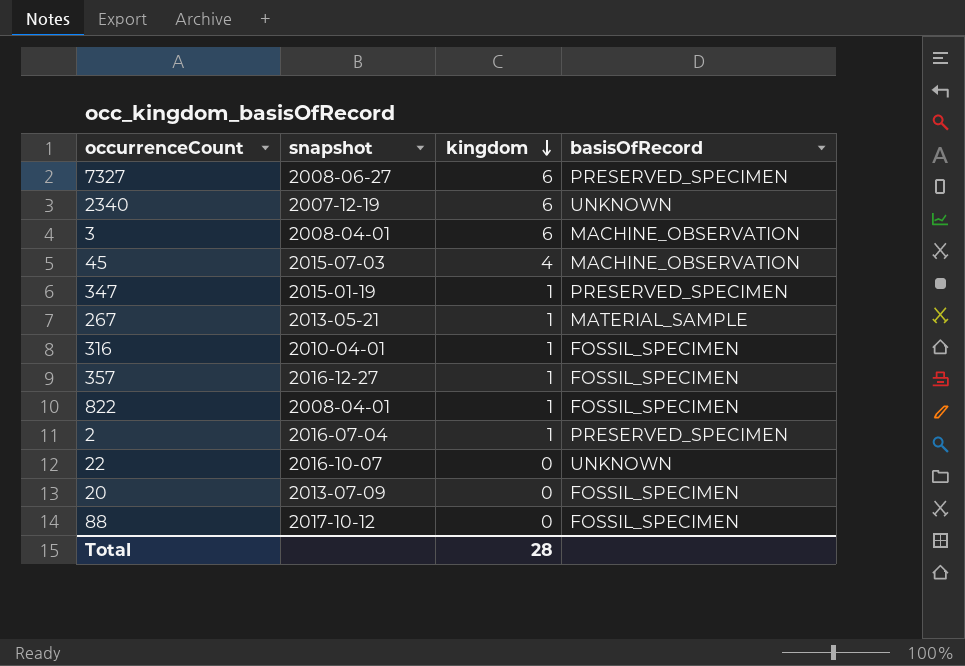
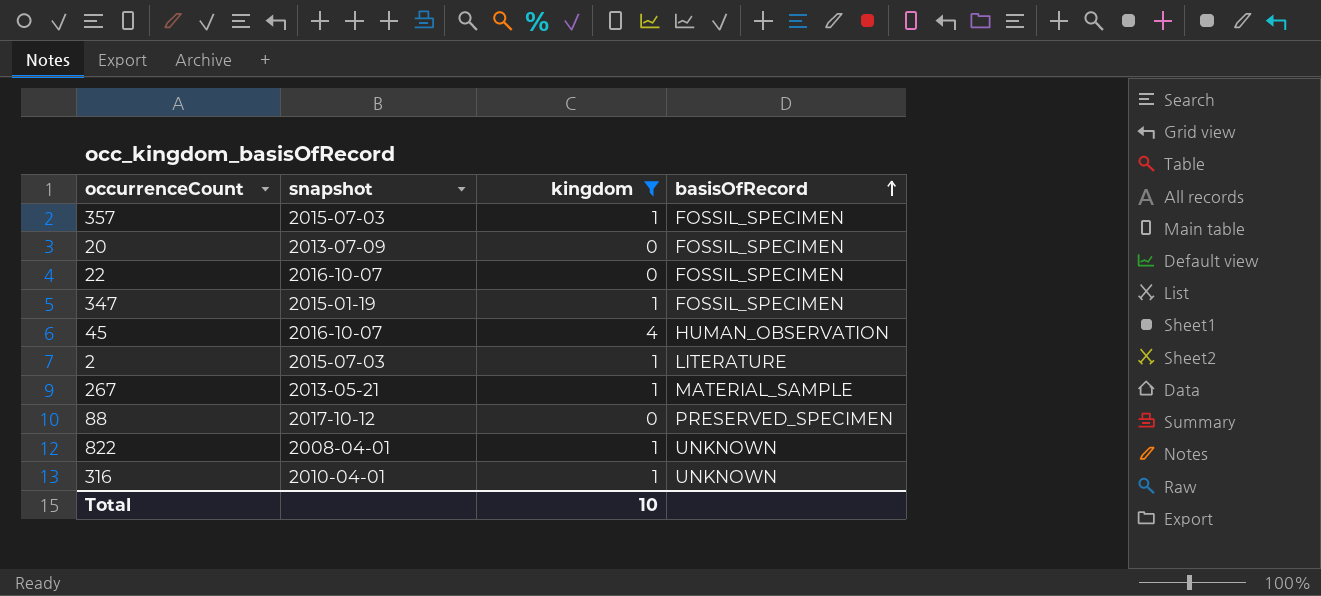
filter: none -> kingdom != 6
row order: kingdom descending -> basisOfRecord ascending
357 | snapshot: 2016-12-27 -> 2015-07-03
22 | basisOfRecord: UNKNOWN -> FOSSIL_SPECIMEN
347 | basisOfRecord: PRESERVED_SPECIMEN -> FOSSIL_SPECIMEN
45 | snapshot: 2015-07-03 -> 2016-10-07
45 | basisOfRecord: MACHINE_OBSERVATION -> HUMAN_OBSERVATION
2 | snapshot: 2016-07-04 -> 2015-07-03
2 | basisOfRecord: PRESERVED_SPECIMEN -> LITERATURE
88 | basisOfRecord: FOSSIL_SPECIMEN -> PRESERVED_SPECIMEN
822 | basisOfRecord: FOSSIL_SPECIMEN -> UNKNOWN
316 | basisOfRecord: FOSSIL_SPECIMEN -> UNKNOWN
Total | kingdom: 28 -> 10

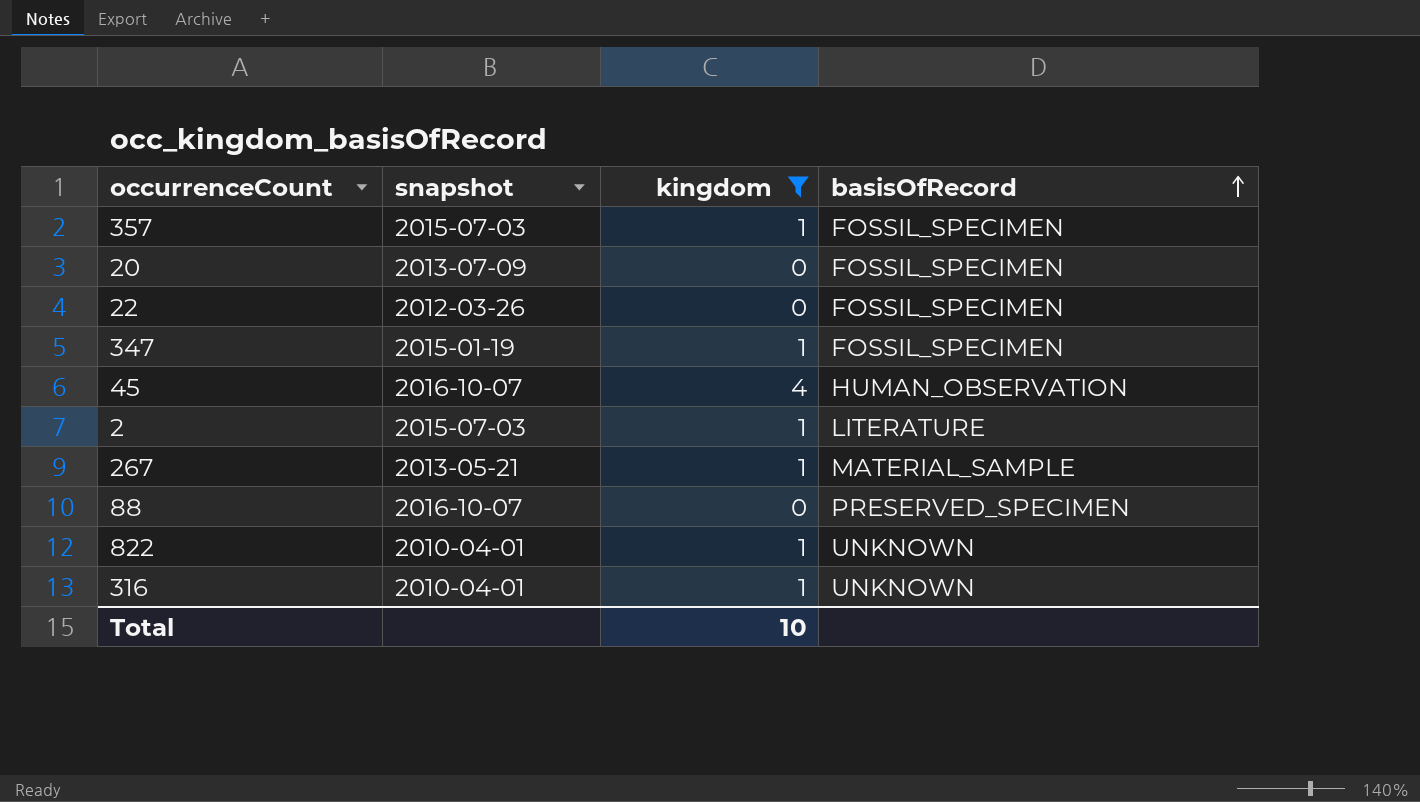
22 | snapshot: 2016-10-07 -> 2012-03-26
88 | snapshot: 2017-10-12 -> 2016-10-07
822 | snapshot: 2008-04-01 -> 2010-04-01

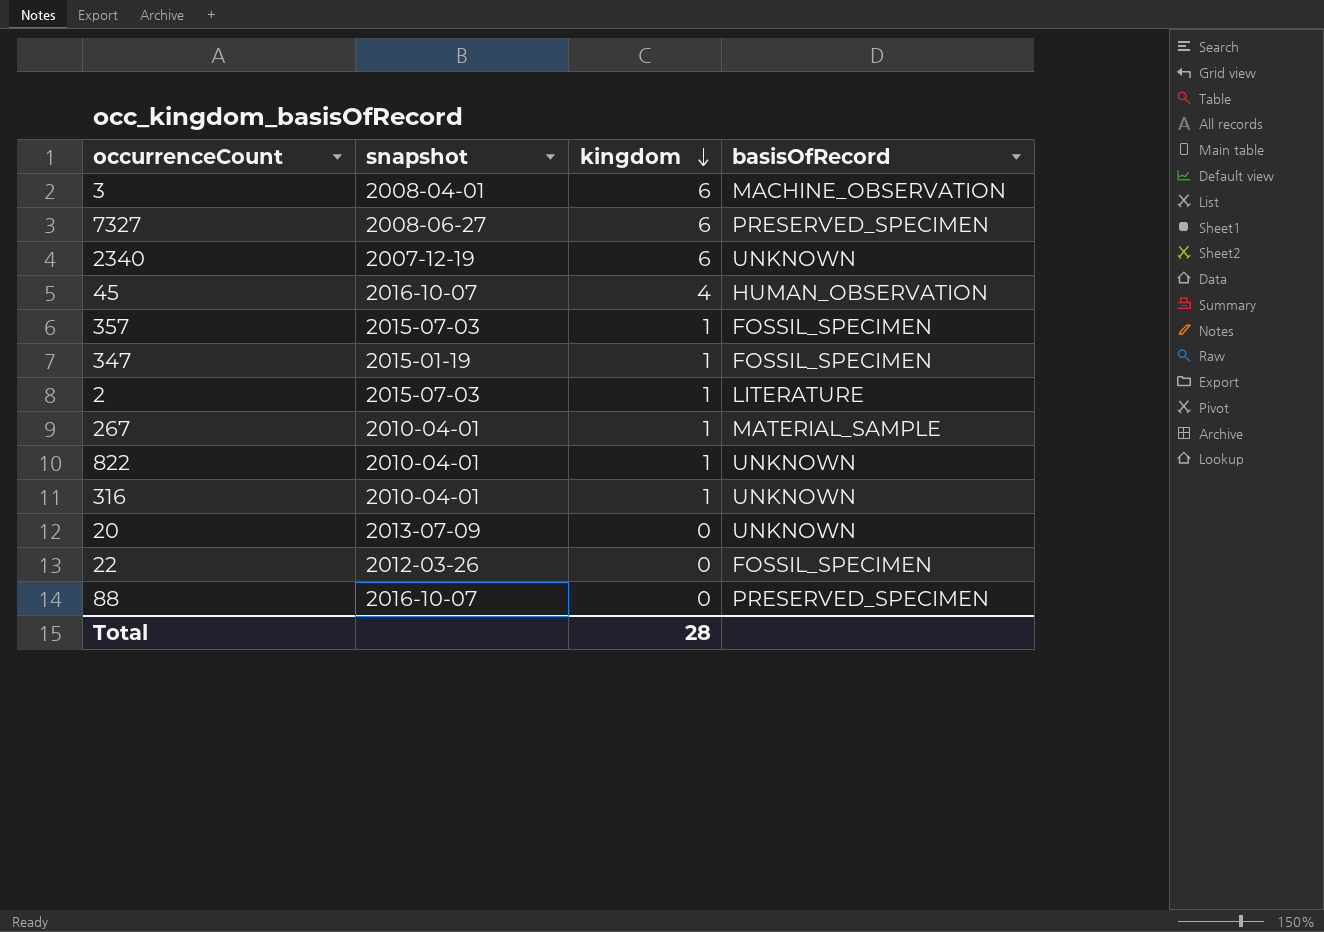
filter: kingdom != 6 -> none
row order: basisOfRecord ascending -> kingdom descending
267 | snapshot: 2013-05-21 -> 2010-04-01
20 | basisOfRecord: FOSSIL_SPECIMEN -> UNKNOWN
Total | kingdom: 10 -> 28

